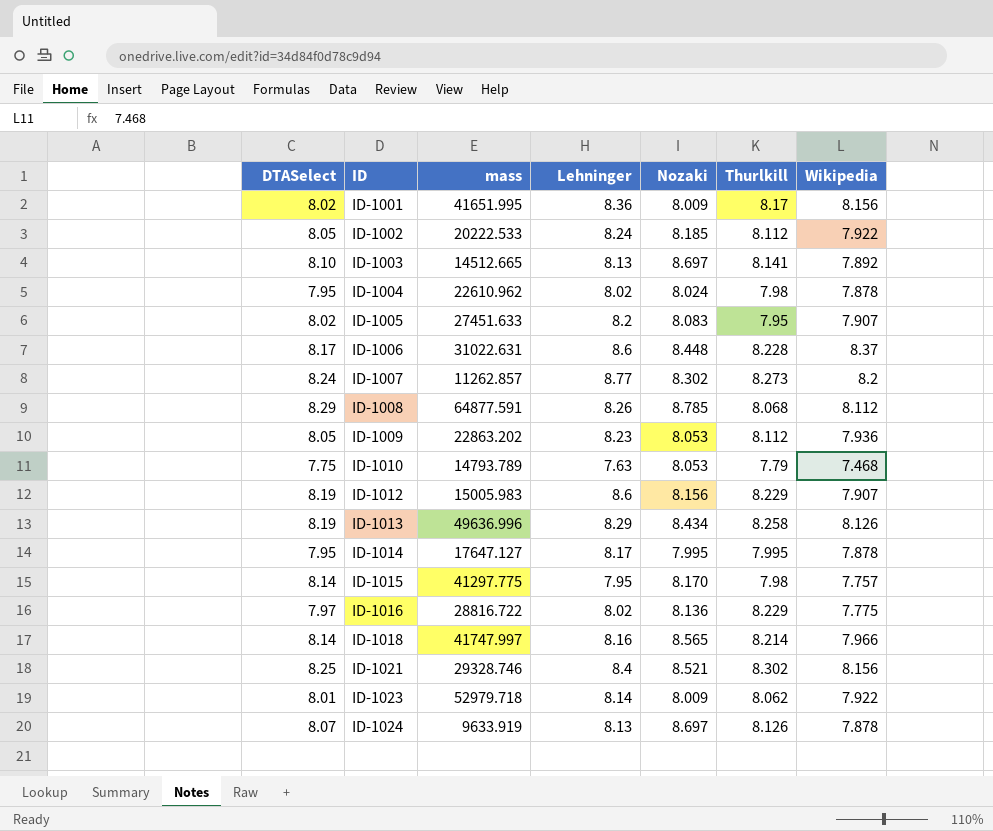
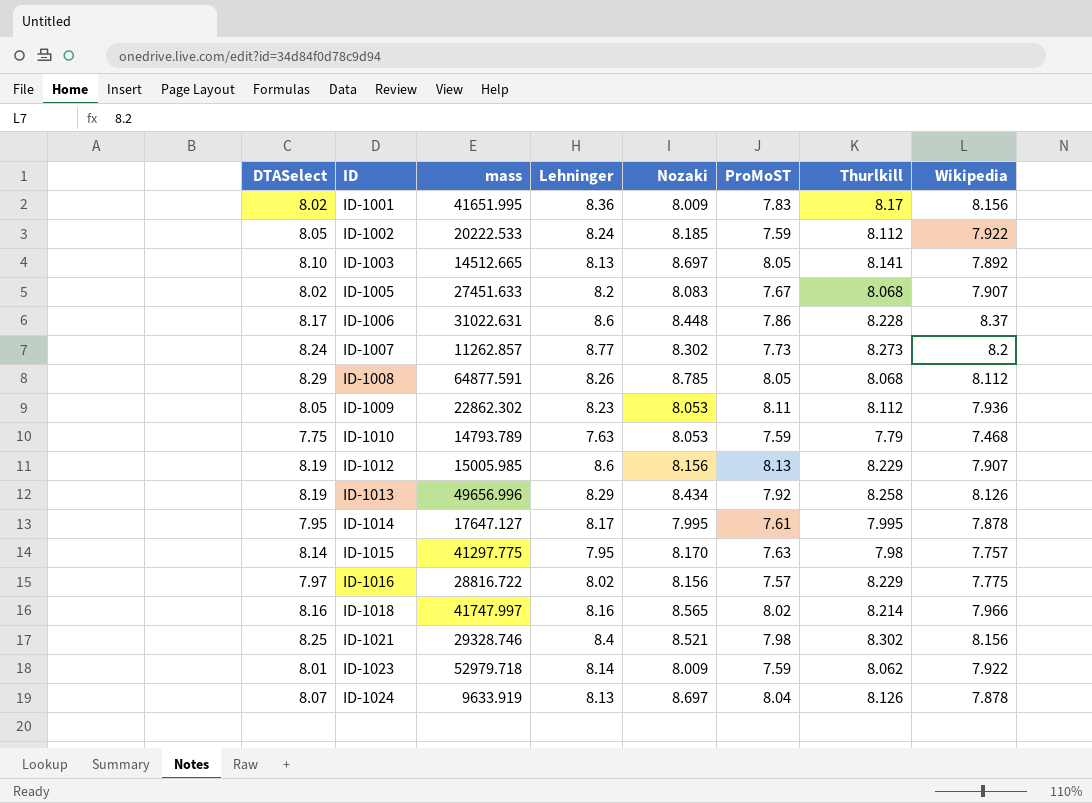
column ProMoST | position: none -> 6
row ID-1004: 7.95 | 22610.962 | 8.02 | 8.024 | 7.98 | 7.878 -> none
ID-1005 | Thurlkill: 7.95 -> 8.068
ID-1009 | mass: 22863.202 -> 22862.302
ID-1012 | mass: 15005.983 -> 15005.985
ID-1013 | mass: 49636.996 -> 49656.996
ID-1016 | Nozaki: 8.136 -> 8.156
ID-1018 | DTASelect: 8.14 -> 8.16

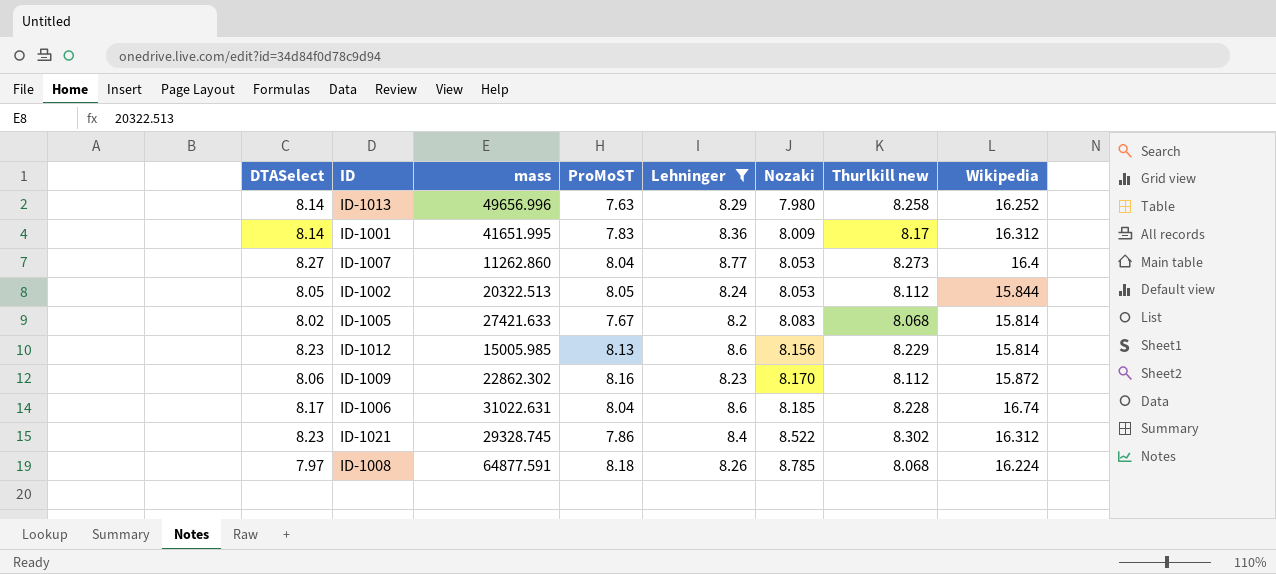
filter: none -> Lehninger >= 8.2
row order: ID ascending -> Nozaki ascending
column ProMoST | position: 6 -> 4
column name: Thurlkill -> Thurlkill new
ID-1013 | DTASelect: 8.19 -> 8.14
ID-1013 | ProMoST: 7.92 -> 7.63
ID-1013 | Nozaki: 8.434 -> 7.980
ID-1013 | Wikipedia: 8.126 -> 16.252
ID-1001 | DTASelect: 8.02 -> 8.14
ID-1001 | Wikipedia: 8.156 -> 16.312
ID-1007 | DTASelect: 8.24 -> 8.27
ID-1007 | mass: 11262.857 -> 11262.860
ID-1007 | ProMoST: 7.73 -> 8.04
ID-1007 | Nozaki: 8.302 -> 8.053
ID-1007 | Wikipedia: 8.2 -> 16.4
ID-1002 | mass: 20222.533 -> 20322.513
ID-1002 | ProMoST: 7.59 -> 8.05
ID-1002 | Nozaki: 8.185 -> 8.053
ID-1002 | Wikipedia: 7.922 -> 15.844
ID-1005 | mass: 27451.633 -> 27421.633
ID-1005 | Wikipedia: 7.907 -> 15.814
ID-1012 | DTASelect: 8.19 -> 8.23
ID-1012 | Wikipedia: 7.907 -> 15.814
ID-1009 | DTASelect: 8.05 -> 8.06
ID-1009 | ProMoST: 8.11 -> 8.16
ID-1009 | Nozaki: 8.053 -> 8.170
ID-1009 | Wikipedia: 7.936 -> 15.872
ID-1006 | ProMoST: 7.86 -> 8.04
ID-1006 | Nozaki: 8.448 -> 8.185
ID-1006 | Wikipedia: 8.37 -> 16.74
ID-1021 | DTASelect: 8.25 -> 8.23
ID-1021 | mass: 29328.746 -> 29328.745
ID-1021 | ProMoST: 7.98 -> 7.86
ID-1021 | Nozaki: 8.521 -> 8.522
ID-1021 | Wikipedia: 8.156 -> 16.312
ID-1008 | DTASelect: 8.29 -> 7.97
ID-1008 | ProMoST: 8.05 -> 8.18
ID-1008 | Wikipedia: 8.112 -> 16.224

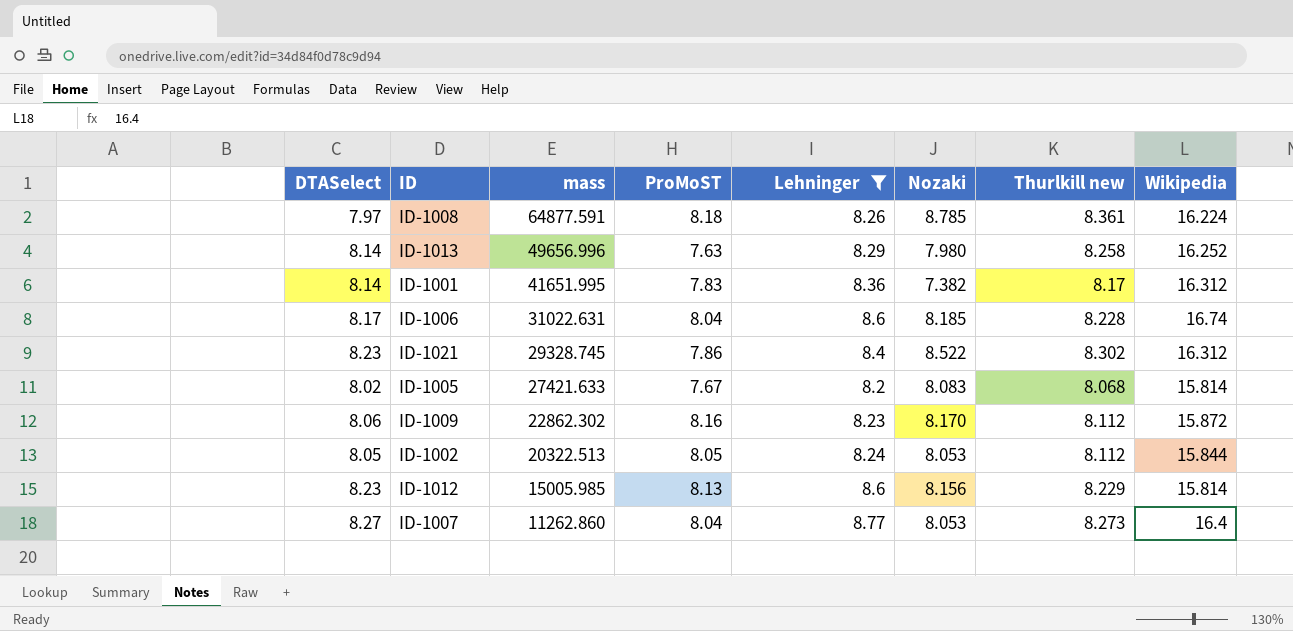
row order: Nozaki ascending -> mass descending
ID-1008 | Thurlkill new: 8.068 -> 8.361
ID-1001 | Nozaki: 8.009 -> 7.382

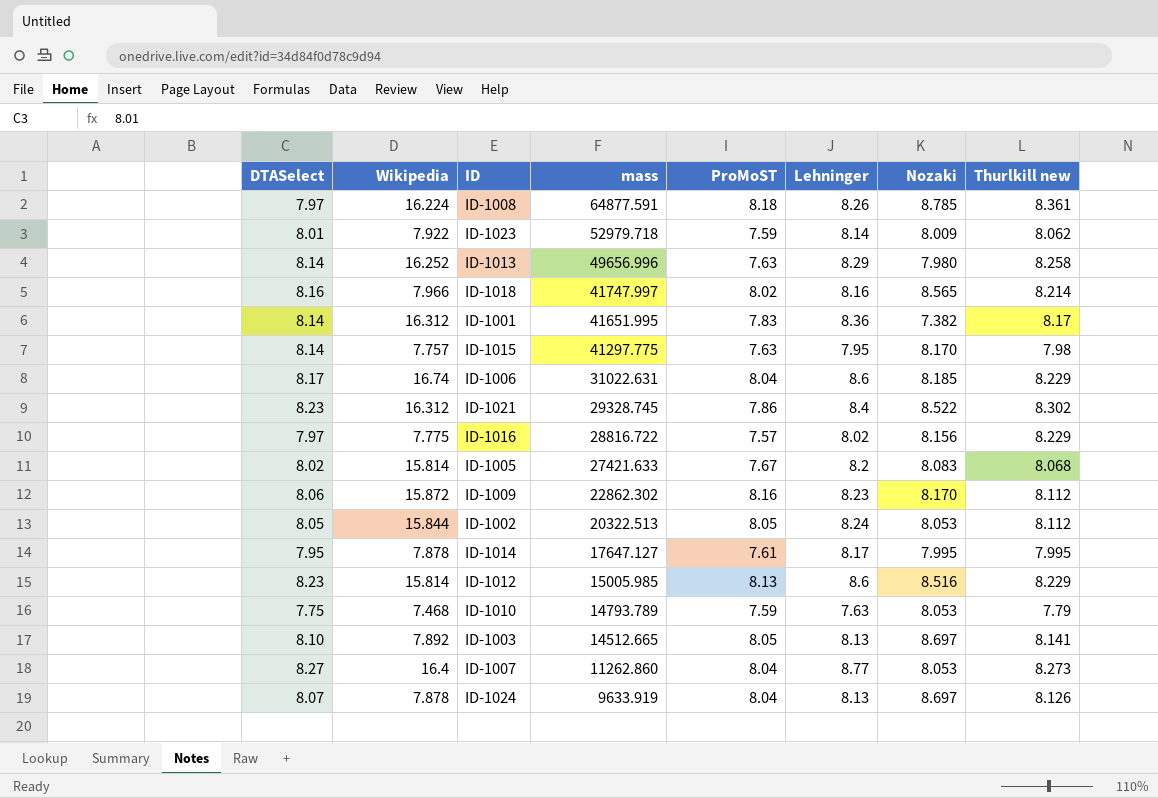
filter: Lehninger >= 8.2 -> none
column Wikipedia | position: 8 -> 2
ID-1006 | Thurlkill new: 8.228 -> 8.229
ID-1012 | Nozaki: 8.156 -> 8.516

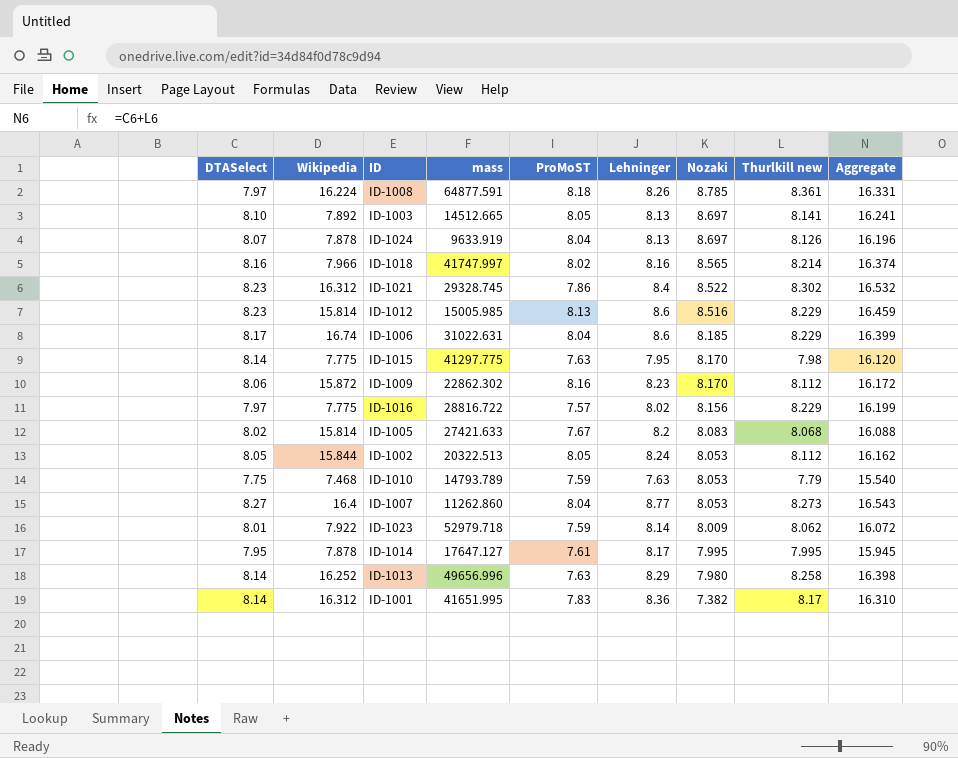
row order: mass descending -> Nozaki descending
column Aggregate | formula: none -> [DTASelect] + [Thurlkill new]
ID-1015 | Wikipedia: 7.757 -> 7.775

